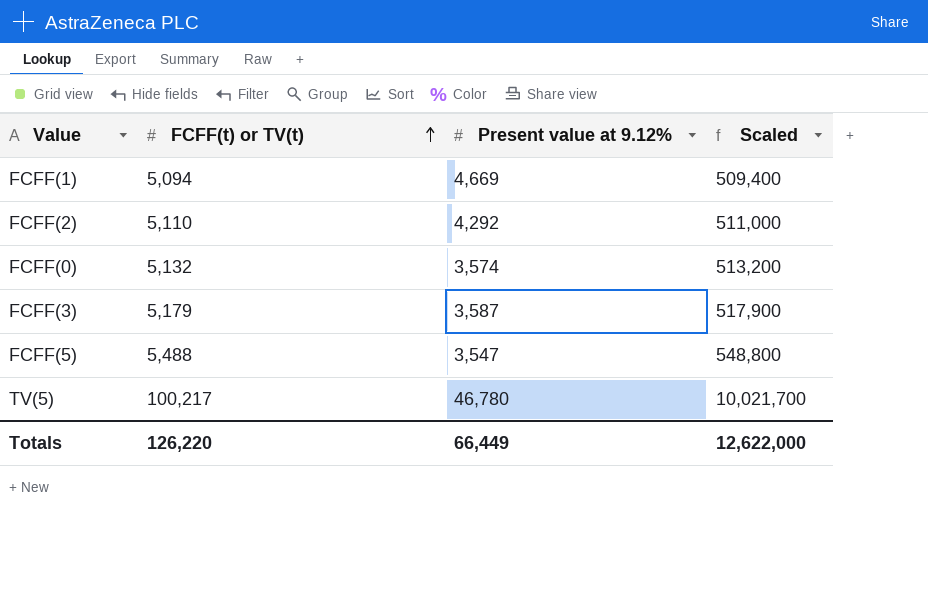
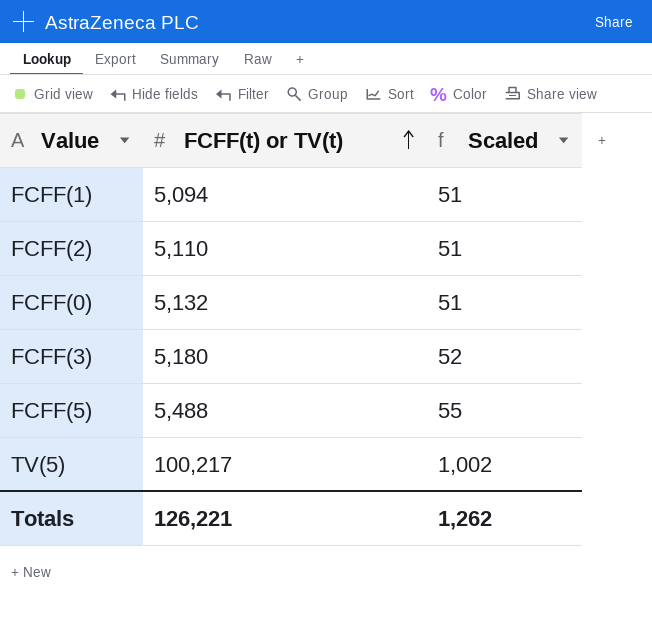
column Present value at 9.12% | position: 3 -> none
column Scaled | formula: [FCFF(t) or TV(t)] * 100 -> [FCFF(t) or TV(t)] * 0.01
FCFF(3) | FCFF(t) or TV(t): 5,179 -> 5,180
Totals | FCFF(t) or TV(t): 126,220 -> 126,221
Totals | Scaled: 12,622,000 -> 1,262

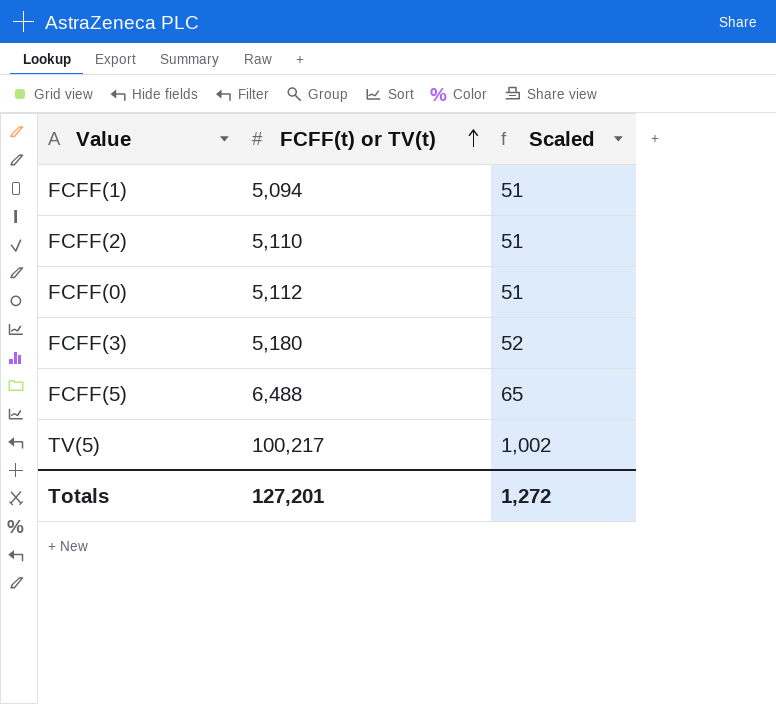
FCFF(0) | FCFF(t) or TV(t): 5,132 -> 5,112
FCFF(5) | FCFF(t) or TV(t): 5,488 -> 6,488
FCFF(5) | Scaled: 55 -> 65
Totals | FCFF(t) or TV(t): 126,221 -> 127,201
Totals | Scaled: 1,262 -> 1,272

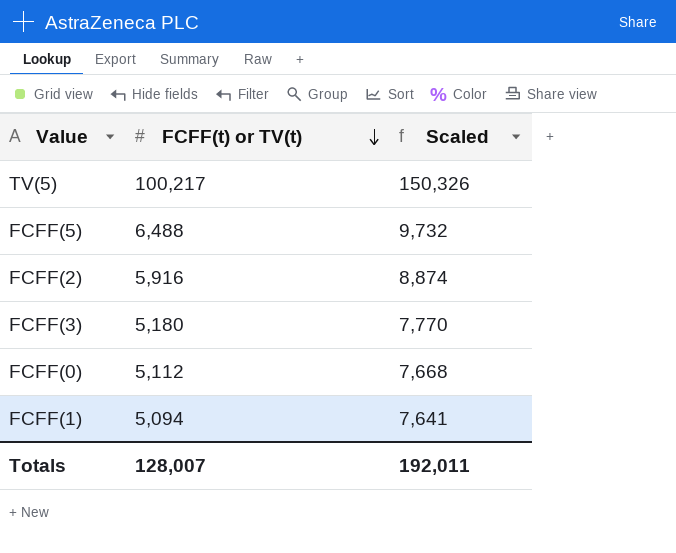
row order: FCFF(t) or TV(t) ascending -> FCFF(t) or TV(t) descending
column Scaled | formula: [FCFF(t) or TV(t)] * 0.01 -> [FCFF(t) or TV(t)] * 1.5
FCFF(2) | FCFF(t) or TV(t): 5,110 -> 5,916
Totals | FCFF(t) or TV(t): 127,201 -> 128,007
Totals | Scaled: 1,272 -> 192,011

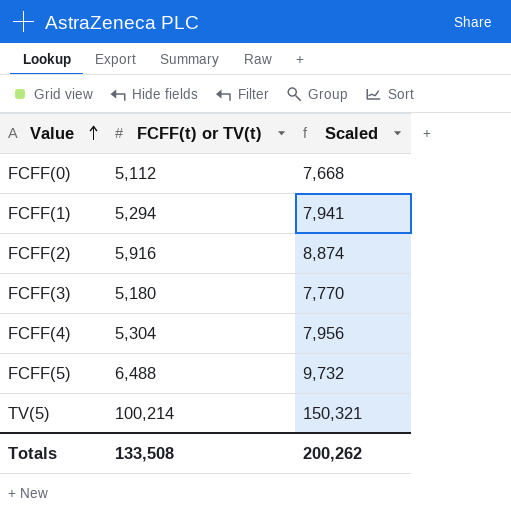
row order: FCFF(t) or TV(t) descending -> Value ascending
FCFF(1) | FCFF(t) or TV(t): 5,094 -> 5,294
FCFF(1) | Scaled: 7,641 -> 7,941
row FCFF(4): none -> 5,304 | 7,956
TV(5) | FCFF(t) or TV(t): 100,217 -> 100,214
TV(5) | Scaled: 150,326 -> 150,321
Totals | FCFF(t) or TV(t): 128,007 -> 133,508
Totals | Scaled: 192,011 -> 200,262

